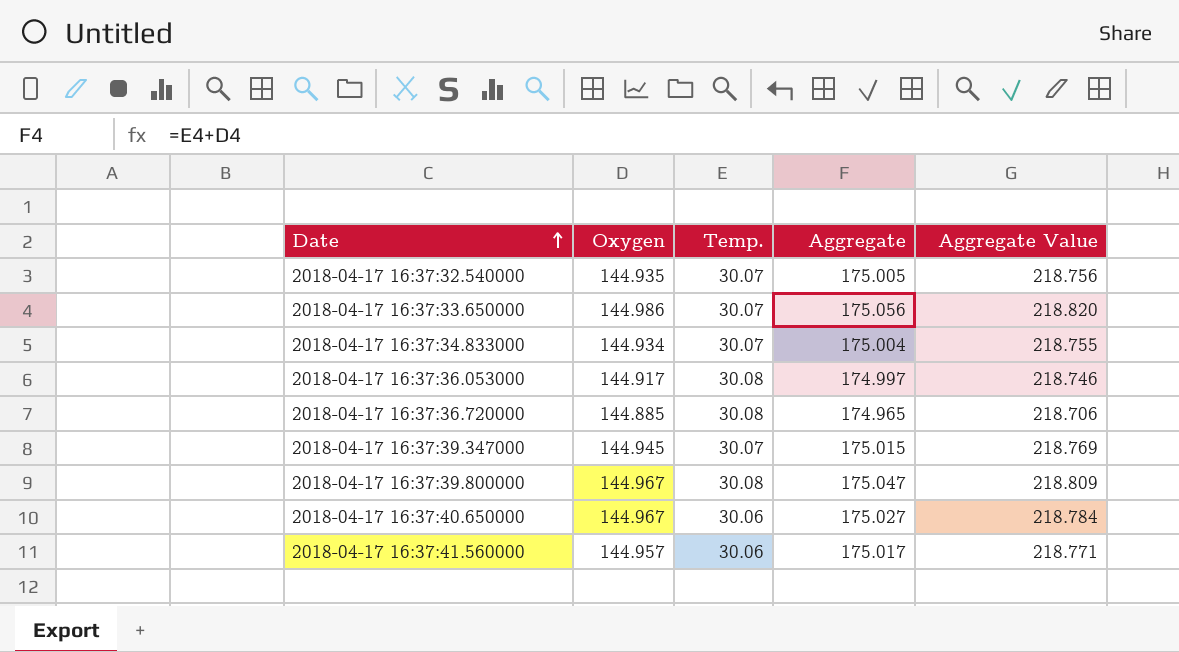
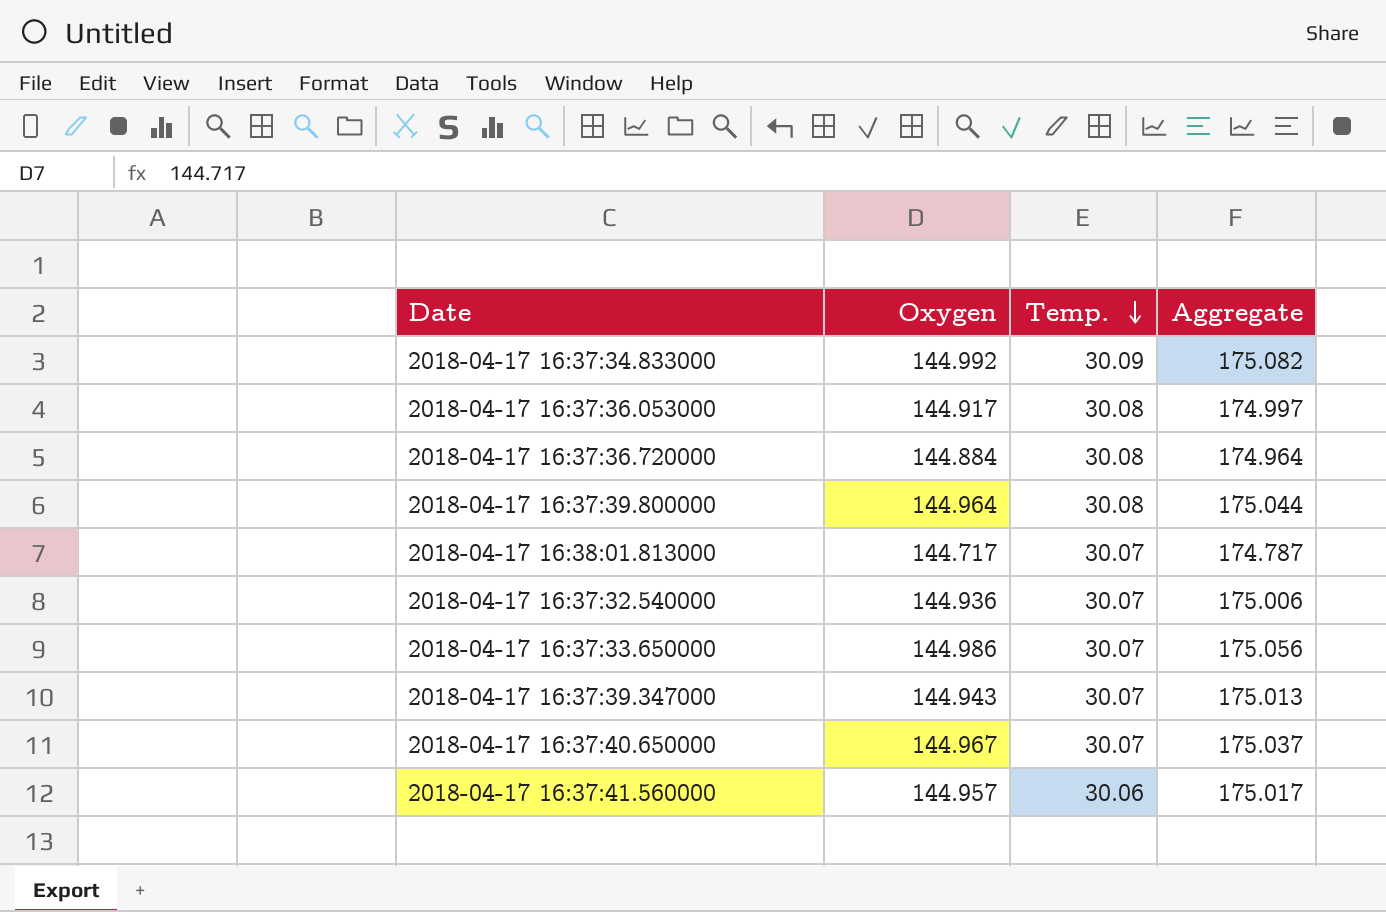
row order: Date ascending -> Temp. descending
column Aggregate Value | formula: [Aggregate] * 1.25 -> none
2018-04-17 16:37:34.833000 | Oxygen: 144.934 -> 144.992
2018-04-17 16:37:34.833000 | Temp.: 30.07 -> 30.09
2018-04-17 16:37:34.833000 | Aggregate: 175.004 -> 175.082
2018-04-17 16:37:36.720000 | Oxygen: 144.885 -> 144.884
2018-04-17 16:37:36.720000 | Aggregate: 174.965 -> 174.964
2018-04-17 16:37:39.800000 | Oxygen: 144.967 -> 144.964
2018-04-17 16:37:39.800000 | Aggregate: 175.047 -> 175.044
row 2018-04-17 16:38:01.813000: none -> 144.717 | 30.07 | 174.787
2018-04-17 16:37:32.540000 | Oxygen: 144.935 -> 144.936
2018-04-17 16:37:32.540000 | Aggregate: 175.005 -> 175.006
2018-04-17 16:37:39.347000 | Oxygen: 144.945 -> 144.943
2018-04-17 16:37:39.347000 | Aggregate: 175.015 -> 175.013
2018-04-17 16:37:40.650000 | Temp.: 30.06 -> 30.07
2018-04-17 16:37:40.650000 | Aggregate: 175.027 -> 175.037

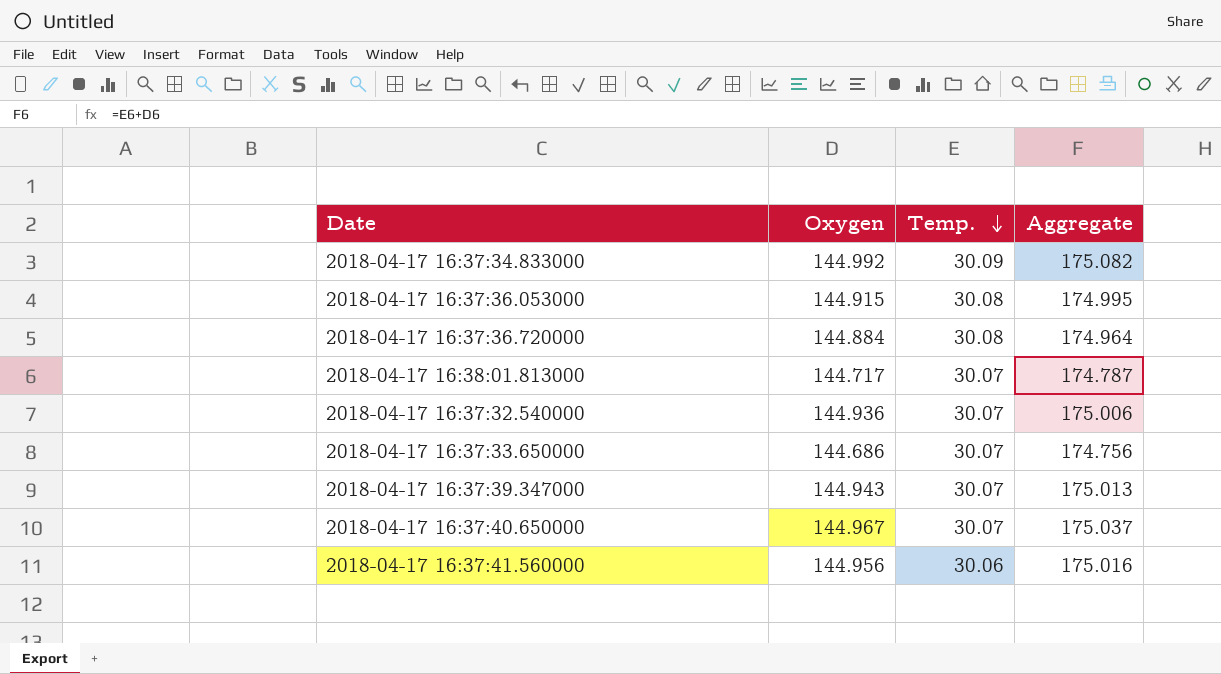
row 2018-04-17 16:37:39.800000: 144.964 | 30.08 | 175.044 -> none
2018-04-17 16:37:36.053000 | Oxygen: 144.917 -> 144.915
2018-04-17 16:37:36.053000 | Aggregate: 174.997 -> 174.995
2018-04-17 16:37:33.650000 | Oxygen: 144.986 -> 144.686
2018-04-17 16:37:33.650000 | Aggregate: 175.056 -> 174.756
2018-04-17 16:37:41.560000 | Oxygen: 144.957 -> 144.956
2018-04-17 16:37:41.560000 | Aggregate: 175.017 -> 175.016

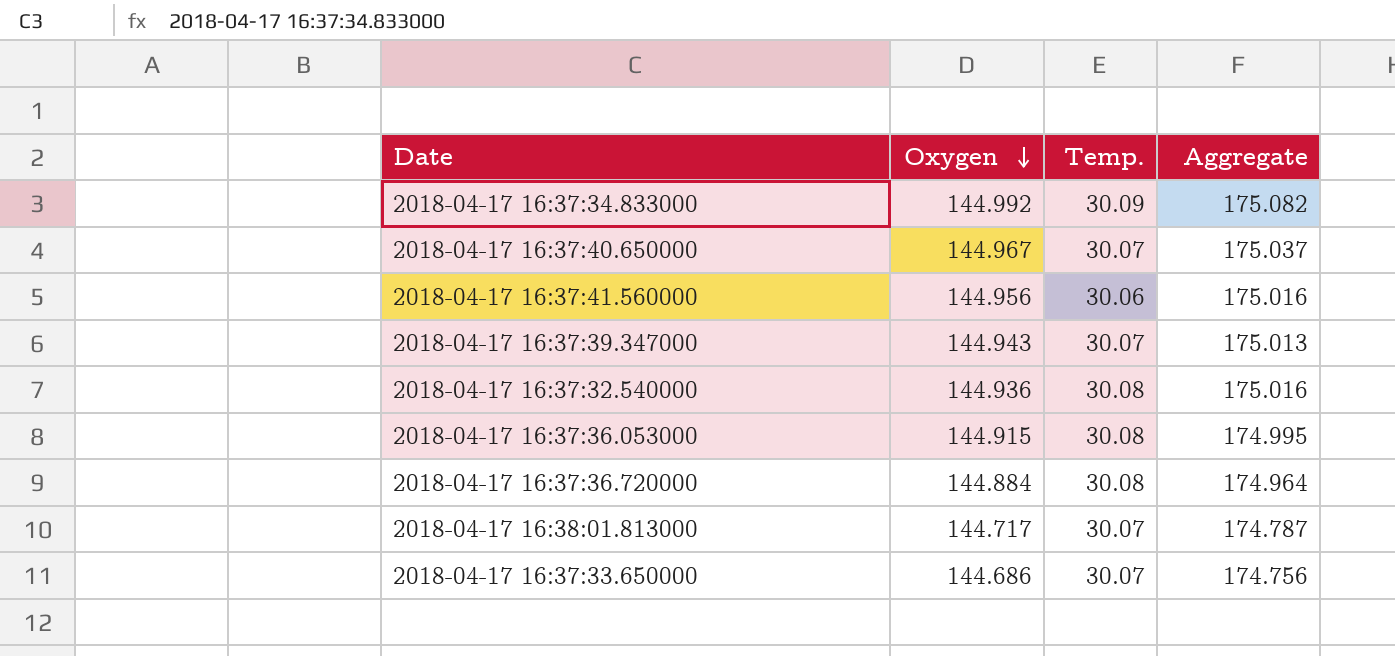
row order: Temp. descending -> Oxygen descending
2018-04-17 16:37:32.540000 | Temp.: 30.07 -> 30.08
2018-04-17 16:37:32.540000 | Aggregate: 175.006 -> 175.016

